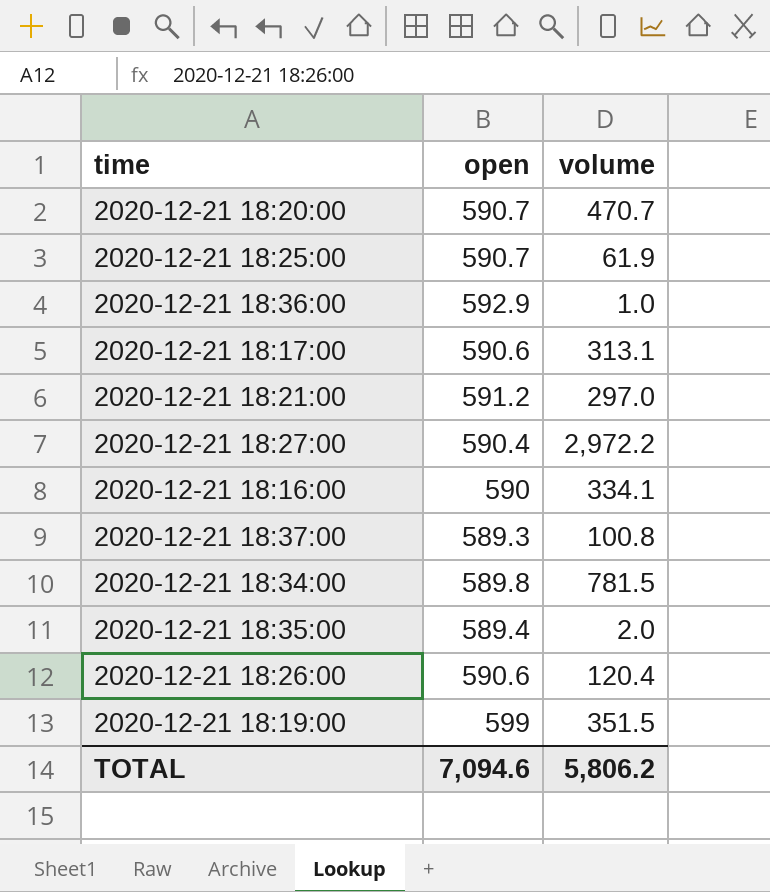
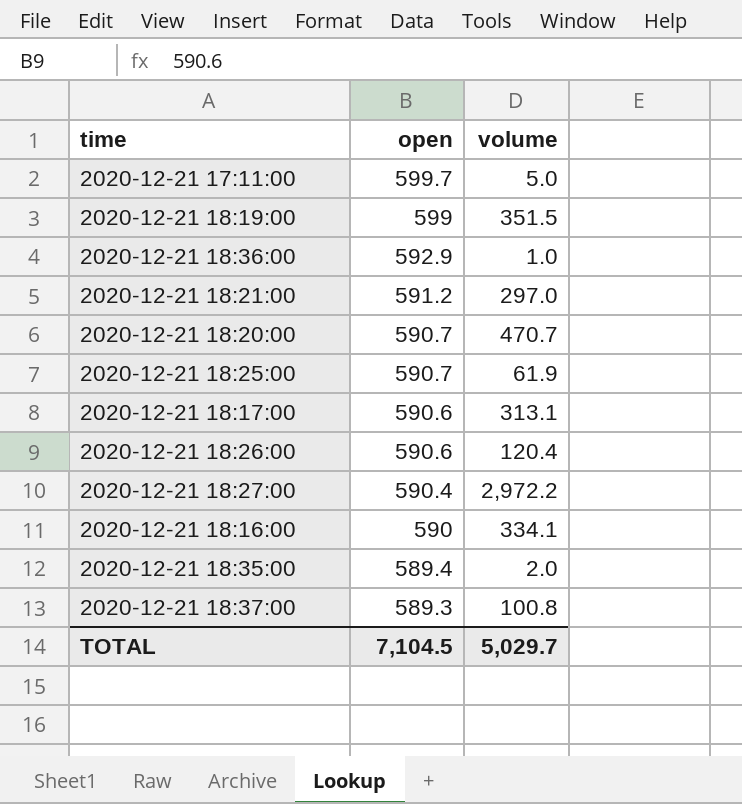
row order: none -> open descending
row 2020-12-21 18:34:00: 589.8 | 781.5 -> none
row 2020-12-21 17:11:00: none -> 599.7 | 5.0
TOTAL | open: 7,094.6 -> 7,104.5
TOTAL | volume: 5,806.2 -> 5,029.7

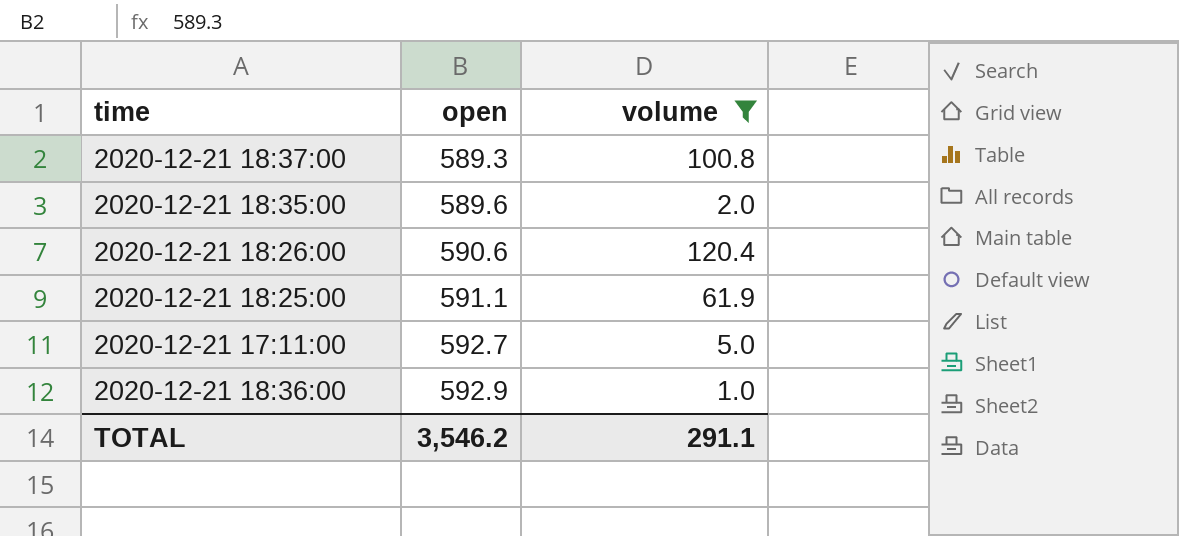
filter: none -> volume <= 120.4
row order: open descending -> open ascending
2020-12-21 18:35:00 | open: 589.4 -> 589.6
2020-12-21 18:25:00 | open: 590.7 -> 591.1
2020-12-21 17:11:00 | open: 599.7 -> 592.7
TOTAL | open: 7,104.5 -> 3,546.2
TOTAL | volume: 5,029.7 -> 291.1

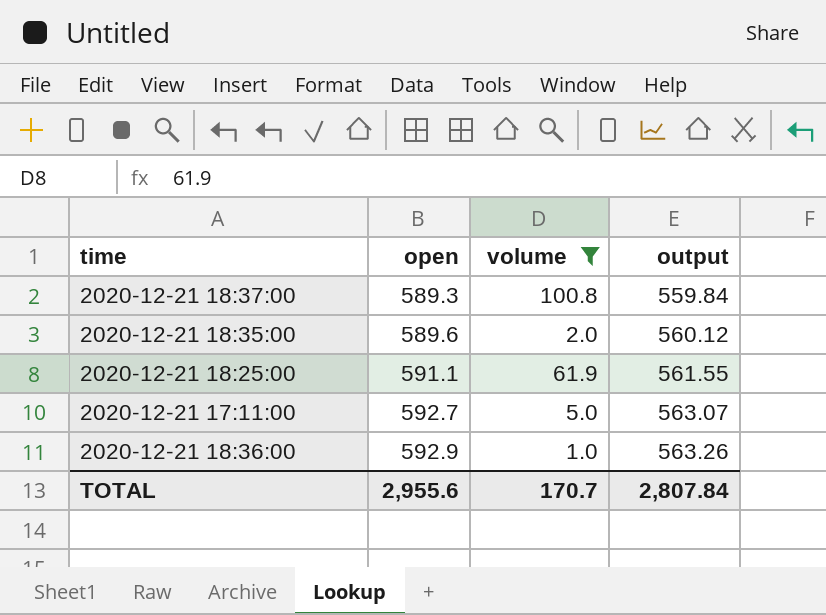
column output | formula: none -> [open] * 0.95
row 2020-12-21 18:26:00: 590.6 | 120.4 -> none
TOTAL | open: 3,546.2 -> 2,955.6
TOTAL | volume: 291.1 -> 170.7

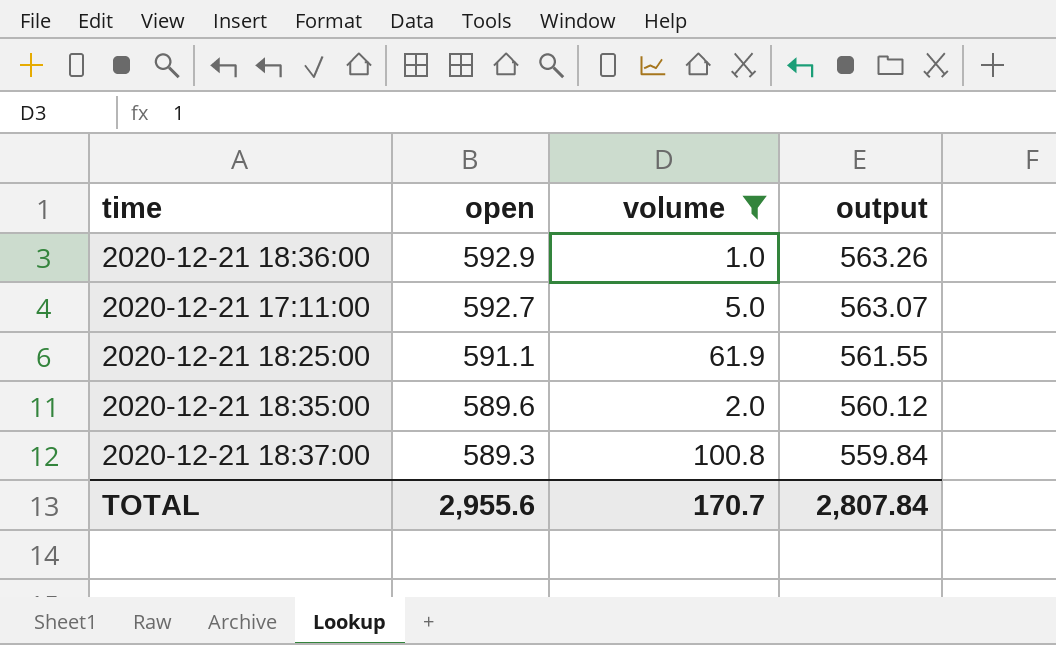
row order: open ascending -> open descending

